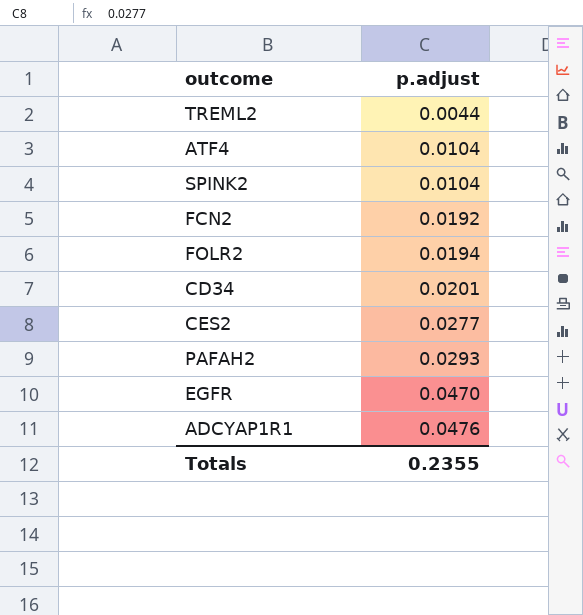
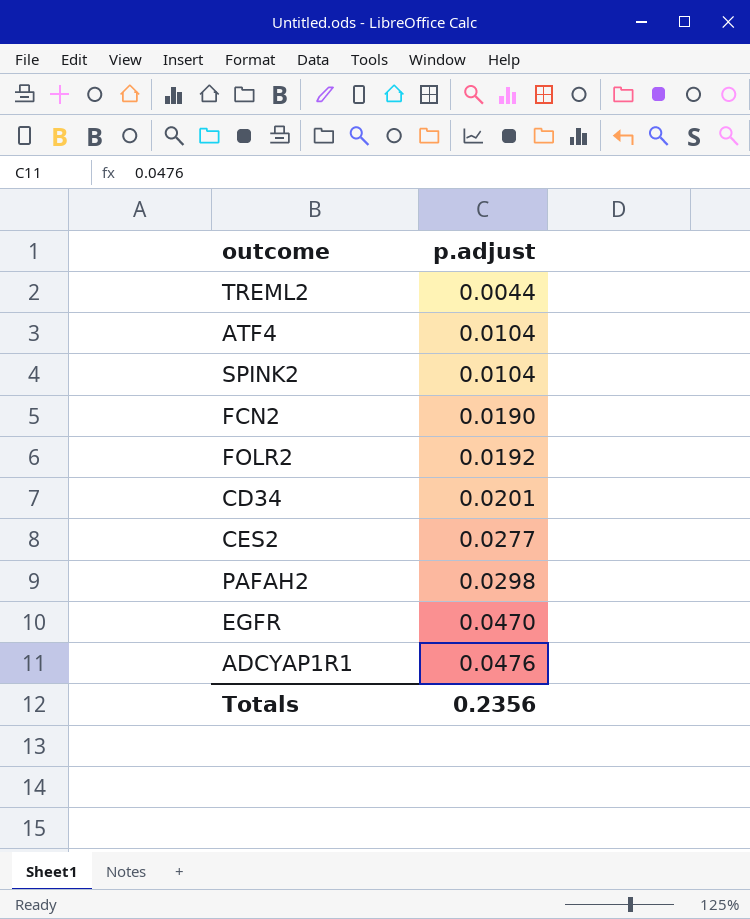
FCN2 | p.adjust: 0.0192 -> 0.0190
FOLR2 | p.adjust: 0.0194 -> 0.0192
PAFAH2 | p.adjust: 0.0293 -> 0.0298
Totals | p.adjust: 0.2355 -> 0.2356

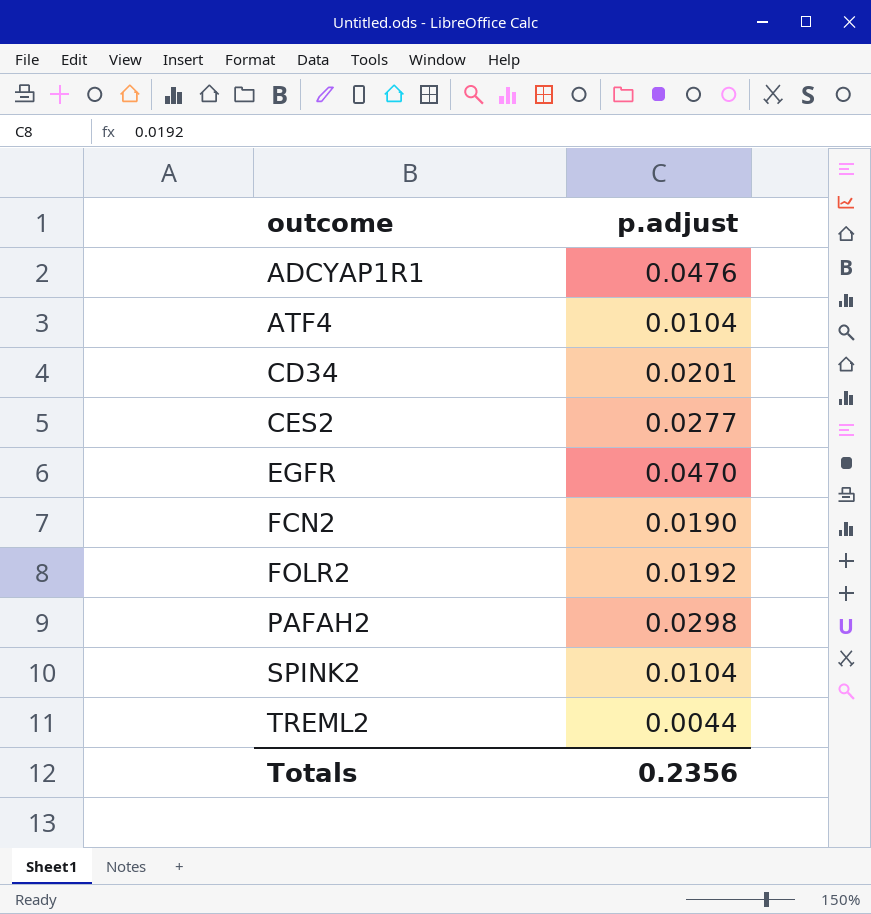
row order: p.adjust ascending -> outcome ascending

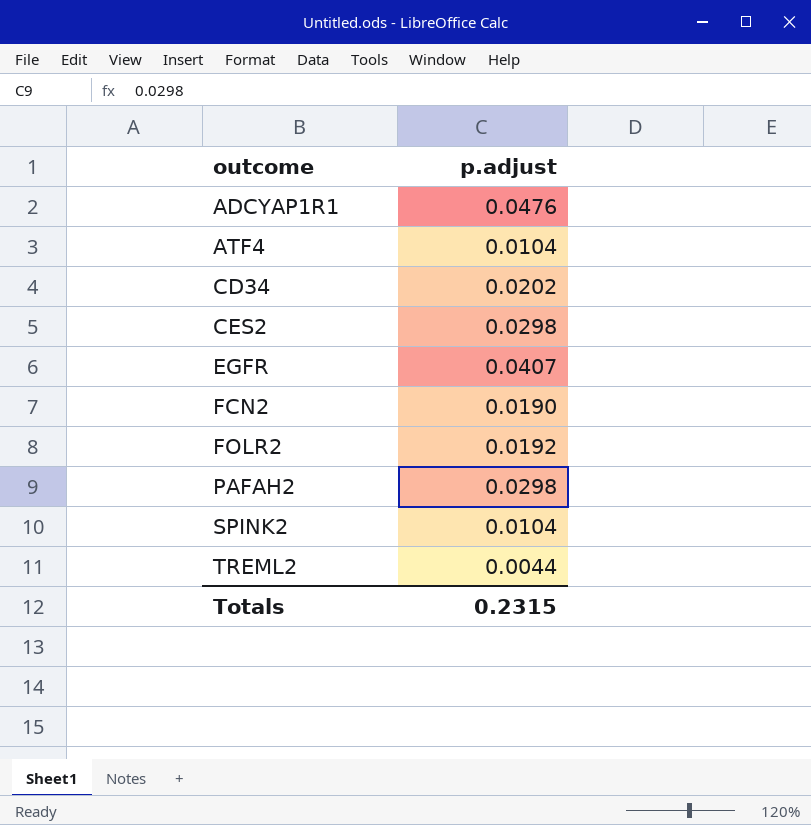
CD34 | p.adjust: 0.0201 -> 0.0202
CES2 | p.adjust: 0.0277 -> 0.0298
EGFR | p.adjust: 0.0470 -> 0.0407
Totals | p.adjust: 0.2356 -> 0.2315

